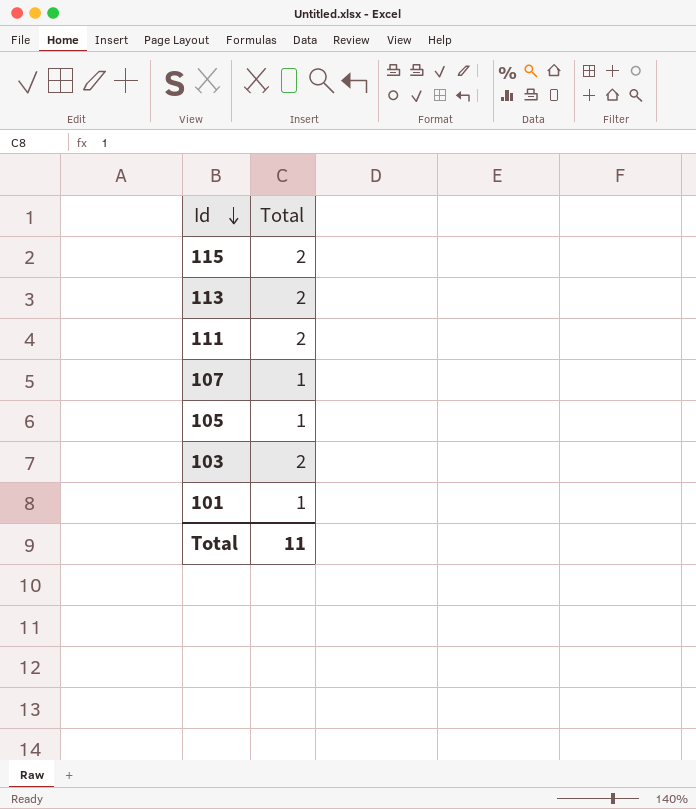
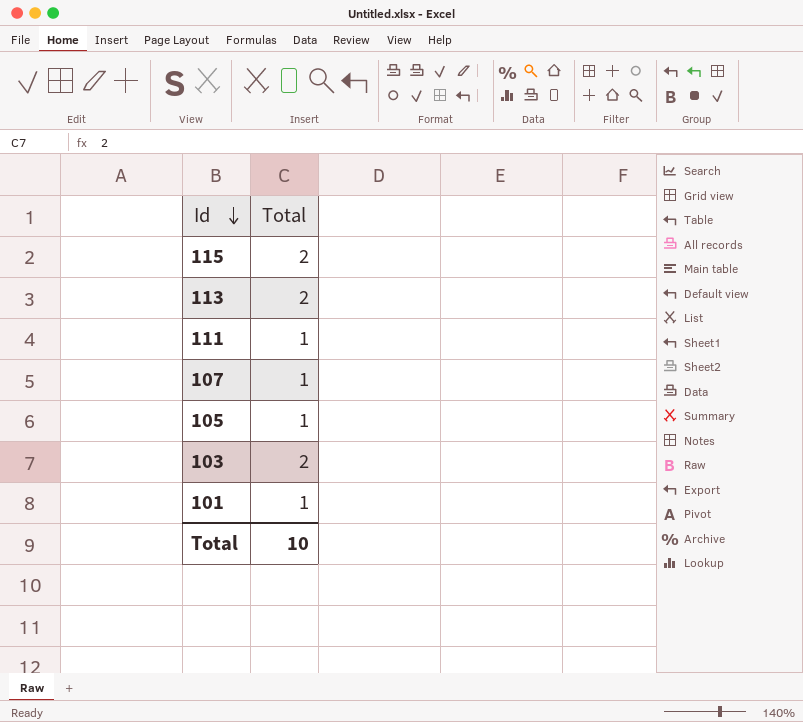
111 | Total: 2 -> 1
Total | Total: 11 -> 10

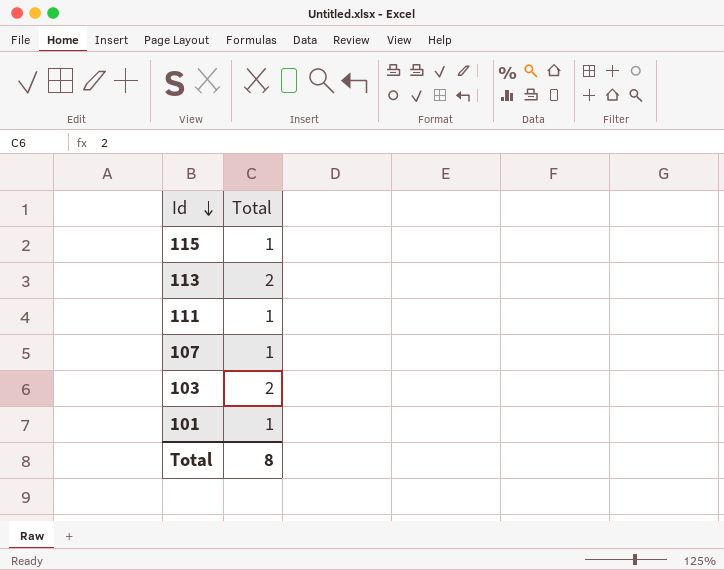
row 105: 1 -> none
115 | Total: 2 -> 1
Total | Total: 10 -> 8

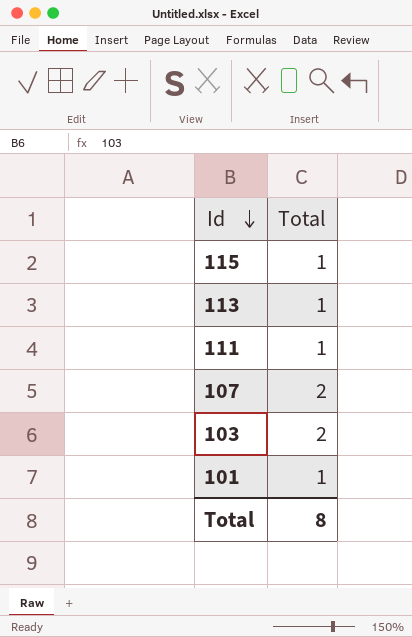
113 | Total: 2 -> 1
107 | Total: 1 -> 2

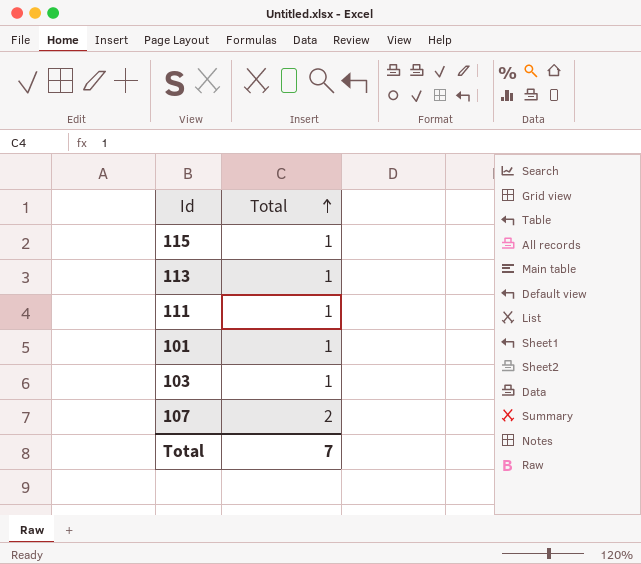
row order: Id descending -> Total ascending
103 | Total: 2 -> 1
Total | Total: 8 -> 7

